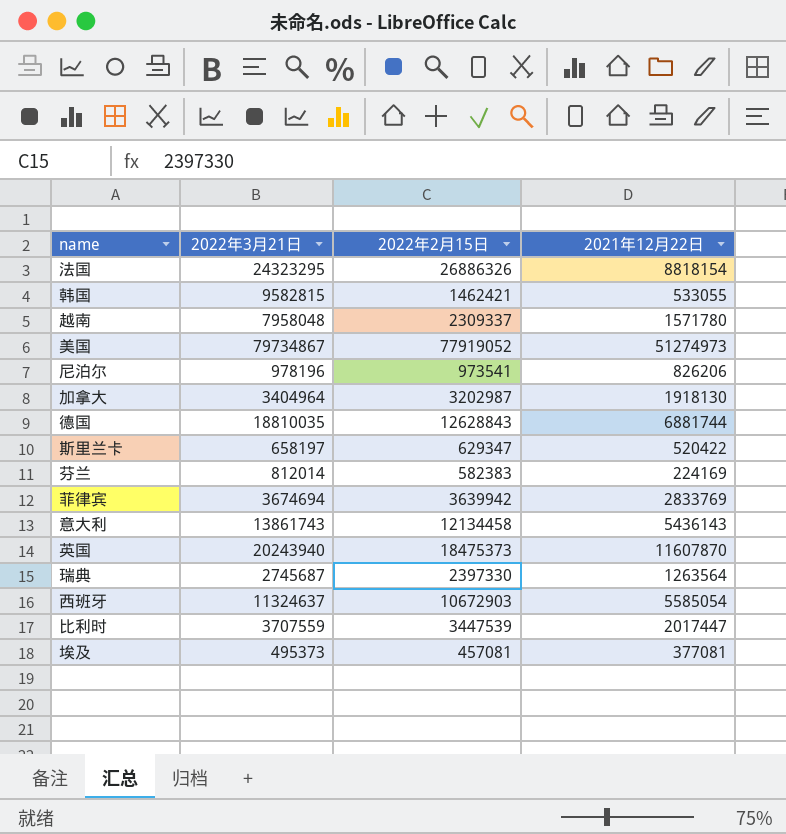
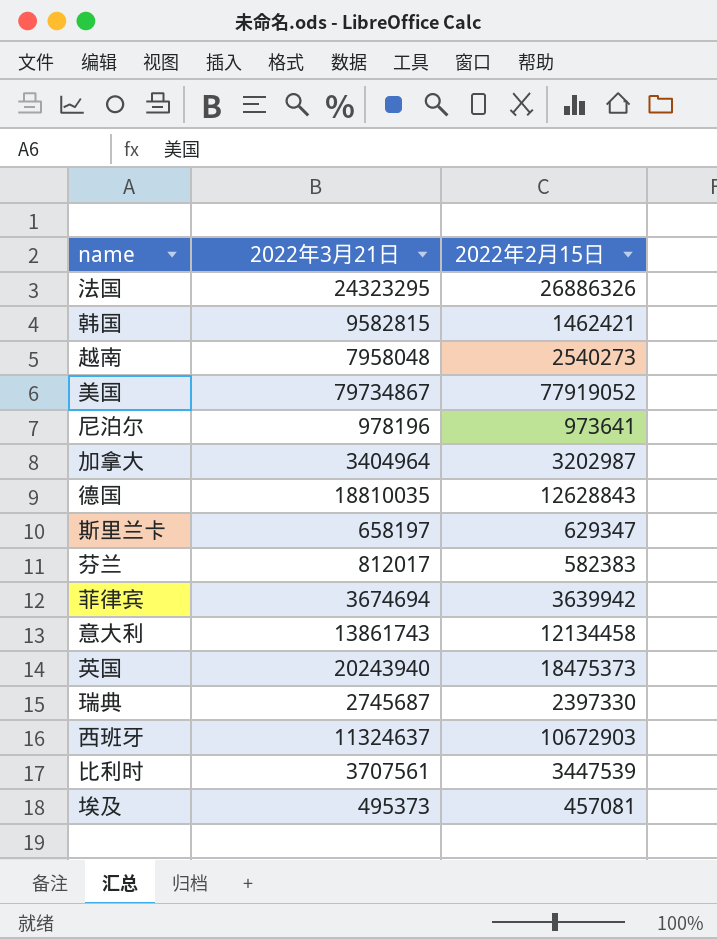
column 2021年12月22日 | position: 4 -> none
越南 | 2022年2月15日: 2309337 -> 2540273
尼泊尔 | 2022年2月15日: 973541 -> 973641
芬兰 | 2022年3月21日: 812014 -> 812017
比利时 | 2022年3月21日: 3707559 -> 3707561

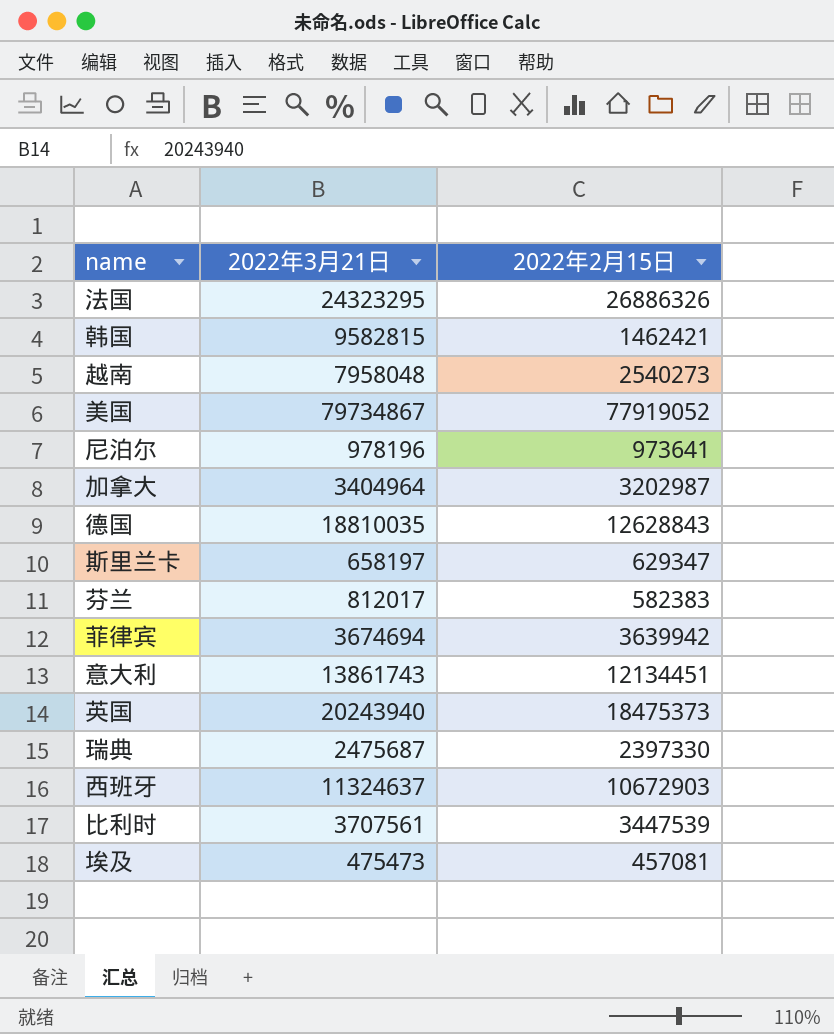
意大利 | 2022年2月15日: 12134458 -> 12134451
瑞典 | 2022年3月21日: 2745687 -> 2475687
埃及 | 2022年3月21日: 495373 -> 475473

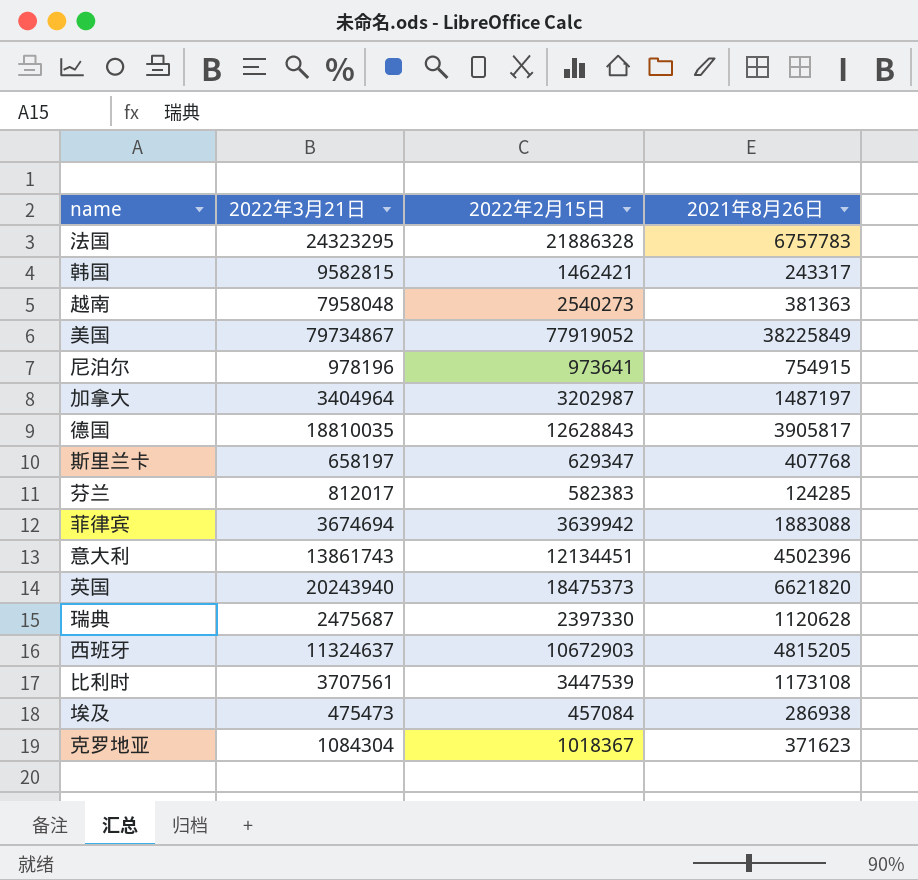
column 2021年8月26日 | position: none -> 4
法国 | 2022年2月15日: 26886326 -> 21886328
埃及 | 2022年2月15日: 457081 -> 457084
row 克罗地亚: none -> 1084304 | 1018367 | 371623

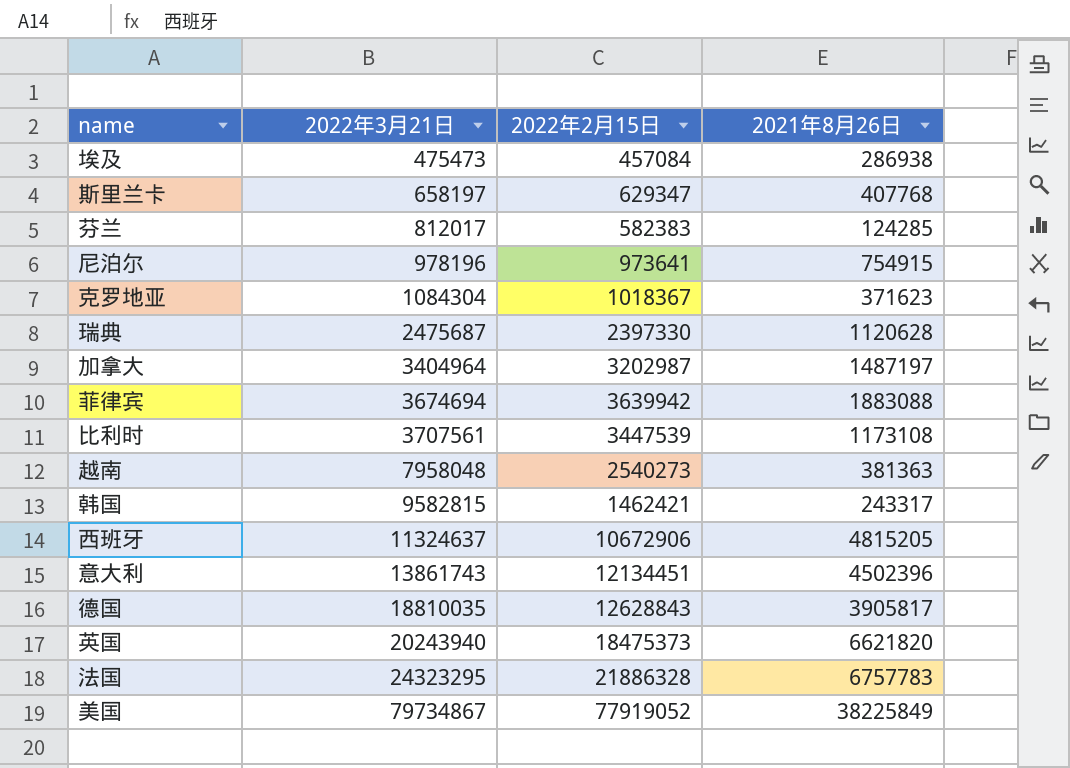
row order: none -> 2022年3月21日 ascending
西班牙 | 2022年2月15日: 10672903 -> 10672906

